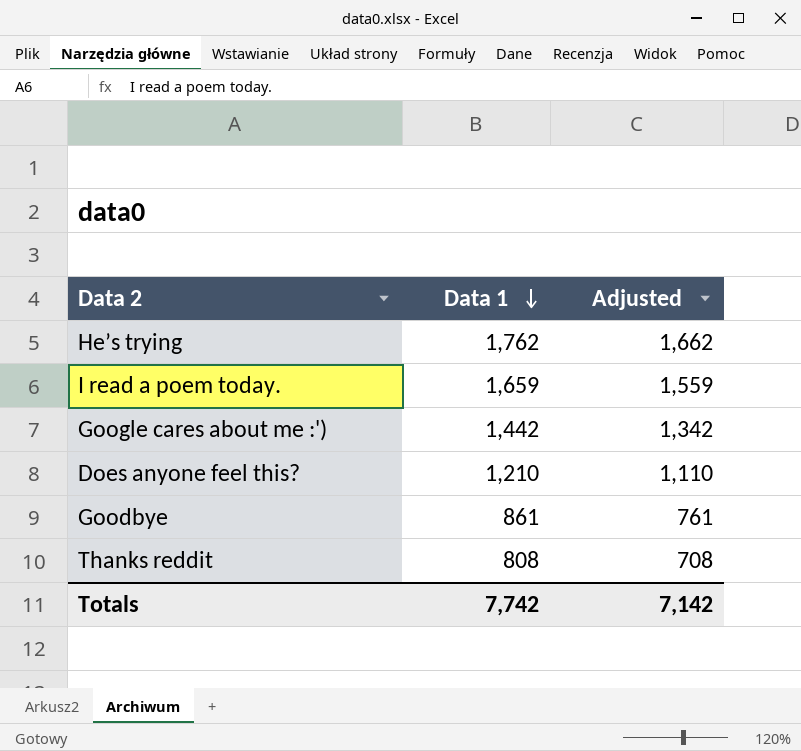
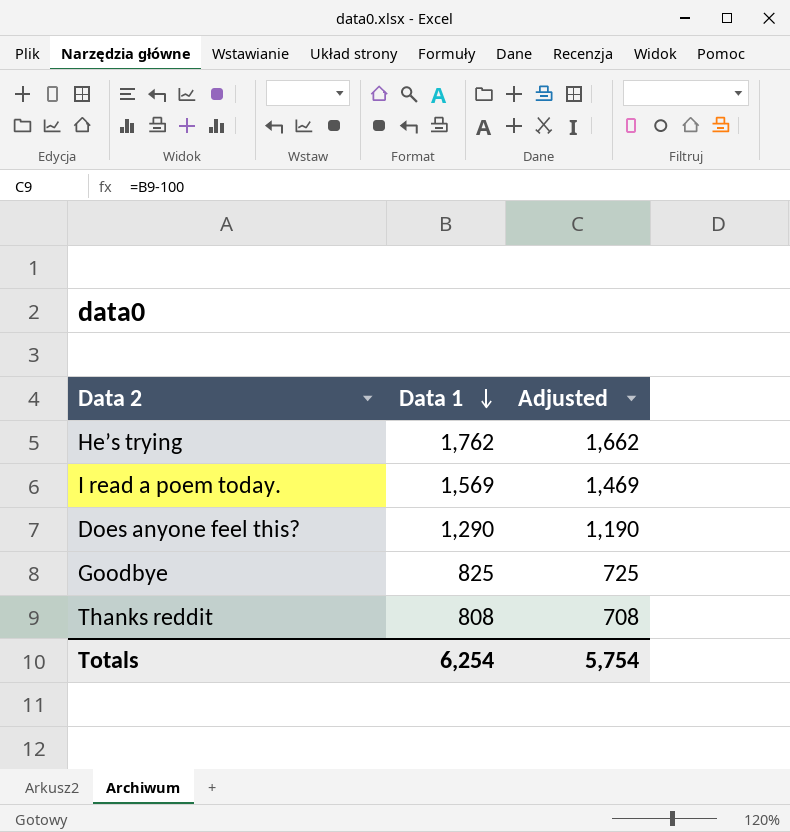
row Google cares about me :'): 1,442 | 1,342 -> none
I read a poem today. | Data 1: 1,659 -> 1,569
I read a poem today. | Adjusted: 1,559 -> 1,469
Does anyone feel this? | Data 1: 1,210 -> 1,290
Does anyone feel this? | Adjusted: 1,110 -> 1,190
Goodbye | Data 1: 861 -> 825
Goodbye | Adjusted: 761 -> 725
Totals | Data 1: 7,742 -> 6,254
Totals | Adjusted: 7,142 -> 5,754

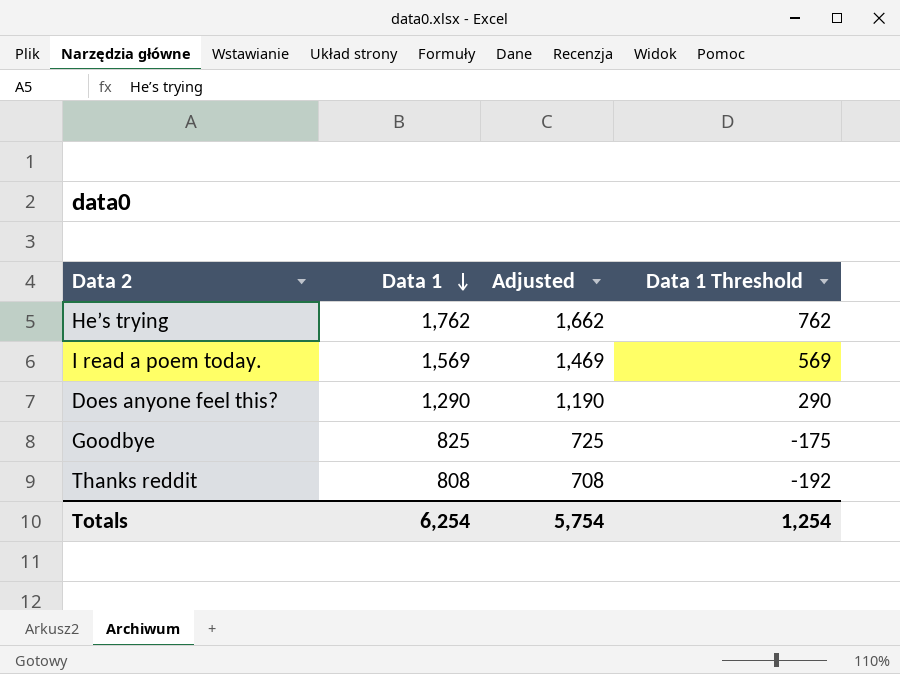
column Data 1 Threshold | formula: none -> [Data 1] - 1000

